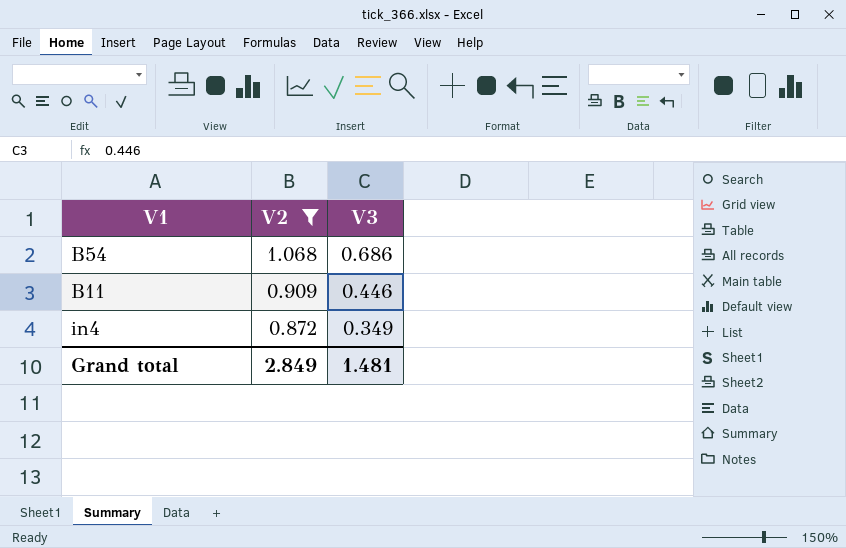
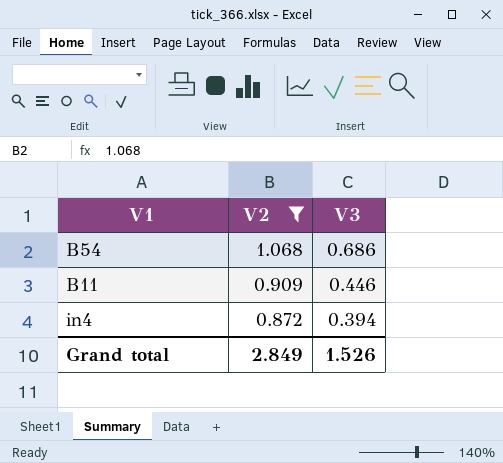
in4 | V3: 0.349 -> 0.394
Grand total | V3: 1.481 -> 1.526

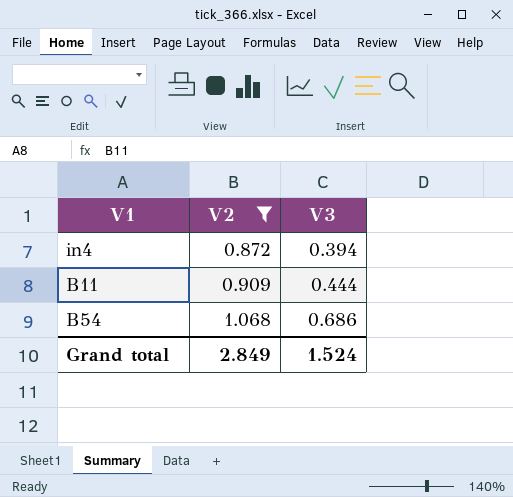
row order: V2 descending -> V2 ascending
B11 | V3: 0.446 -> 0.444
Grand total | V3: 1.526 -> 1.524

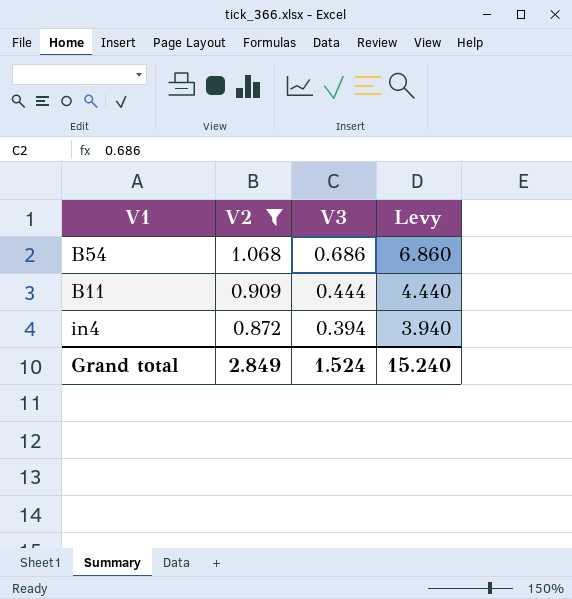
row order: V2 ascending -> V2 descending
column Levy | formula: none -> [V3] * 10

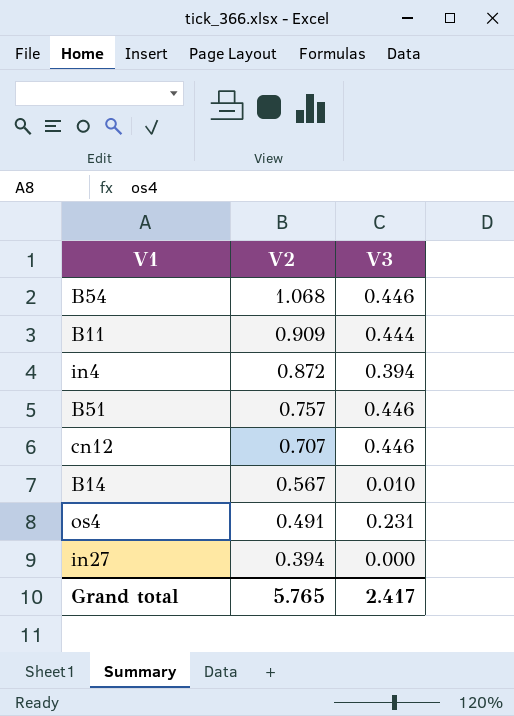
filter: V2 >= 0.872 -> none
column Levy | formula: [V3] * 10 -> none
B54 | V3: 0.686 -> 0.446
Grand total | V2: 2.849 -> 5.765
Grand total | V3: 1.524 -> 2.417

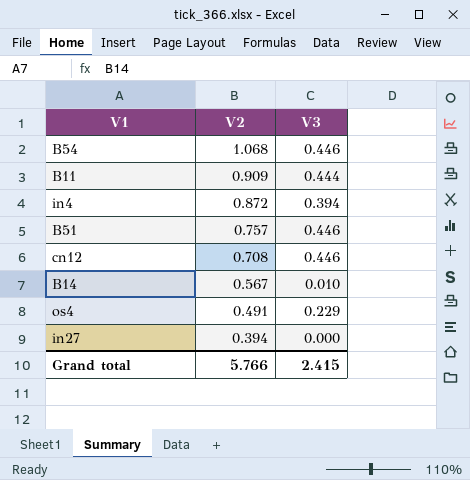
cn12 | V2: 0.707 -> 0.708
os4 | V3: 0.231 -> 0.229
Grand total | V2: 5.765 -> 5.766
Grand total | V3: 2.417 -> 2.415

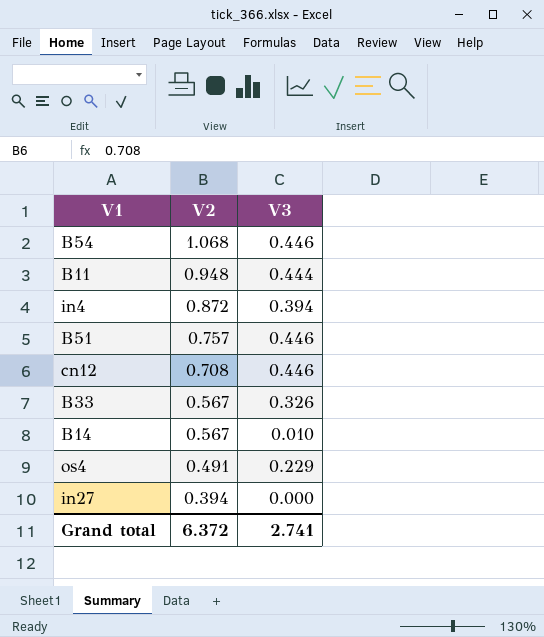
B11 | V2: 0.909 -> 0.948
row B33: none -> 0.567 | 0.326
Grand total | V2: 5.766 -> 6.372
Grand total | V3: 2.415 -> 2.741

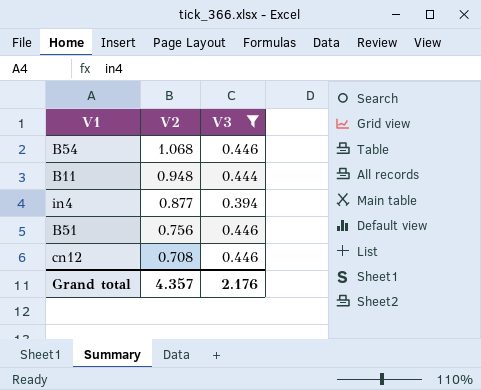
filter: none -> V3 >= 0.394
in4 | V2: 0.872 -> 0.877
B51 | V2: 0.757 -> 0.756
Grand total | V2: 6.372 -> 4.357
Grand total | V3: 2.741 -> 2.176

